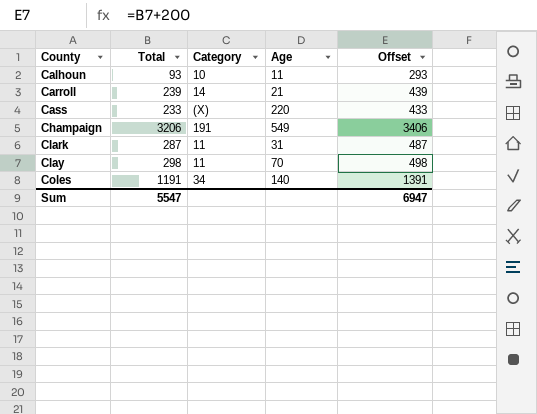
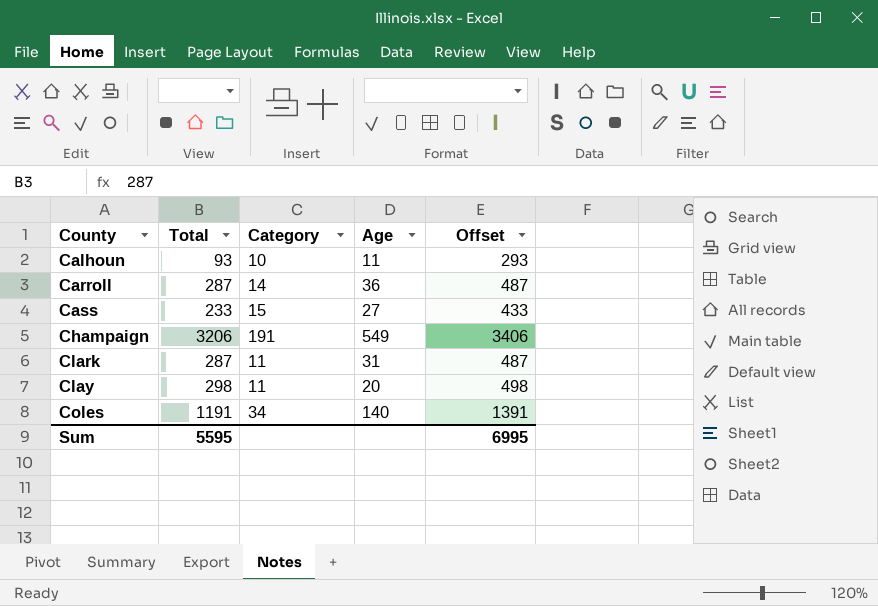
Carroll | Total: 239 -> 287
Carroll | Age: 21 -> 36
Carroll | Offset: 439 -> 487
Cass | Category: (X) -> 15
Cass | Age: 220 -> 27
Clay | Age: 70 -> 20
Sum | Total: 5547 -> 5595
Sum | Offset: 6947 -> 6995

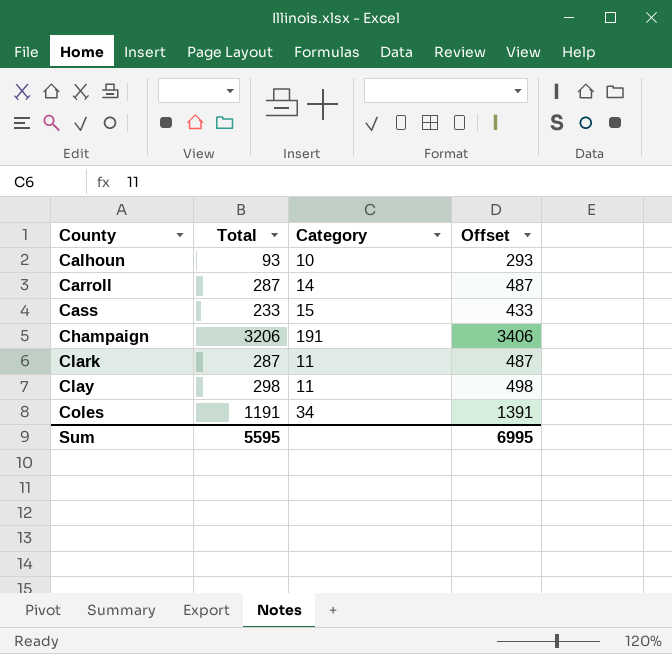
column Age | position: 4 -> none

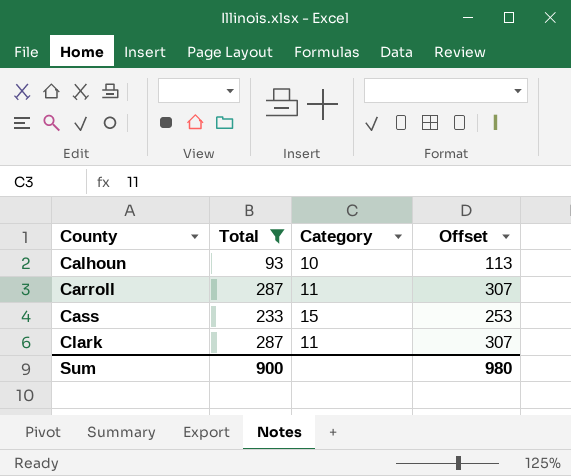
filter: none -> Total <= 287
column Offset | formula: [Total] + 200 -> [Total] + 20
Carroll | Category: 14 -> 11
Sum | Total: 5595 -> 900
Sum | Offset: 6995 -> 980

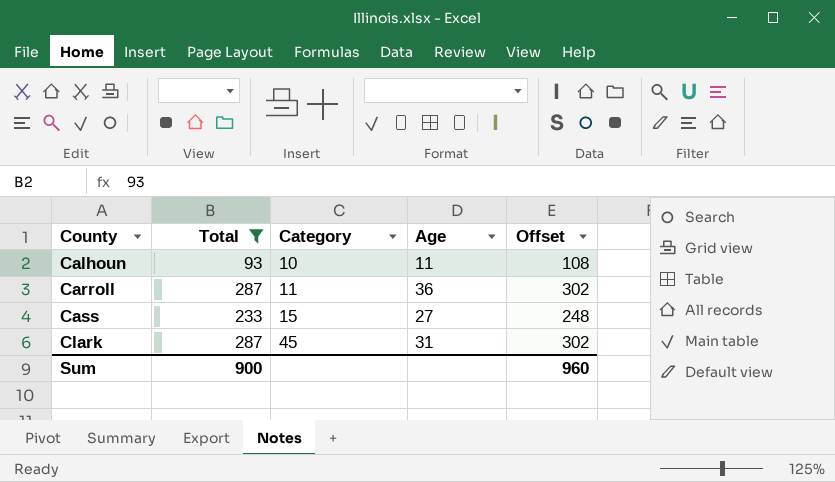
column Age | position: none -> 4
column Offset | formula: [Total] + 20 -> [Total] + 15
Clark | Category: 11 -> 45
Sum | Offset: 980 -> 960

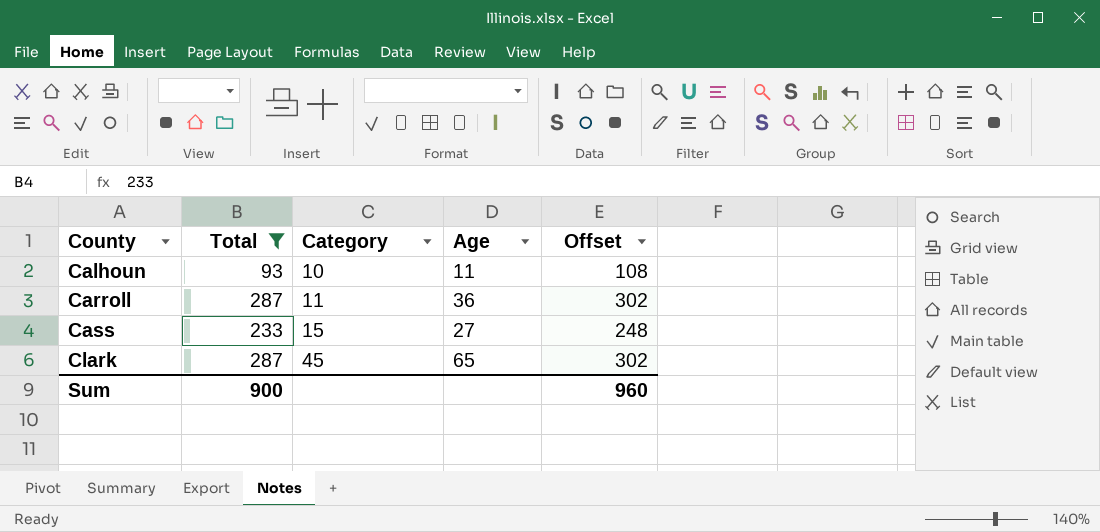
Clark | Age: 31 -> 65

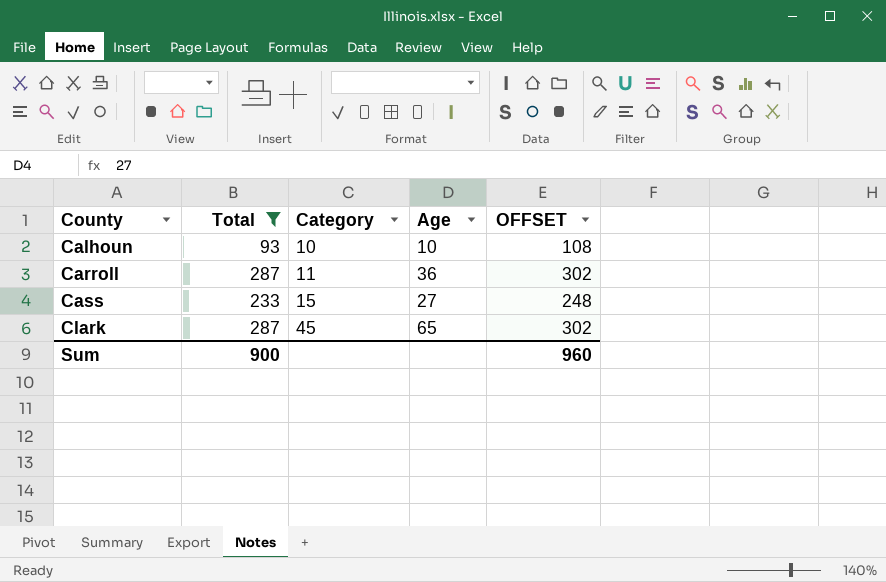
column name: Offset -> OFFSET
Calhoun | Age: 11 -> 10

